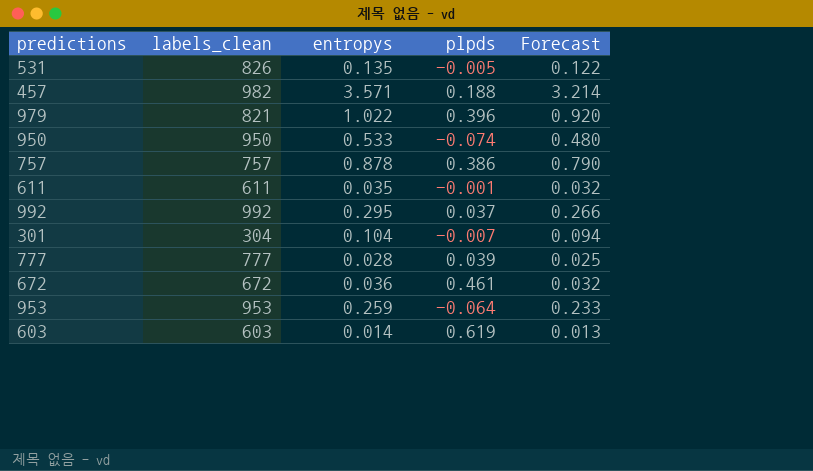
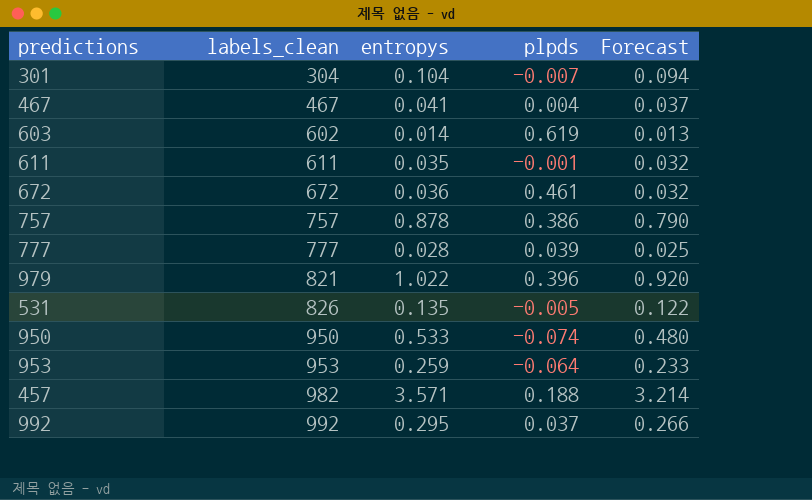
row order: none -> labels_clean ascending
row 467: none -> 467 | 0.041 | 0.004 | 0.037
603 | labels_clean: 603 -> 602

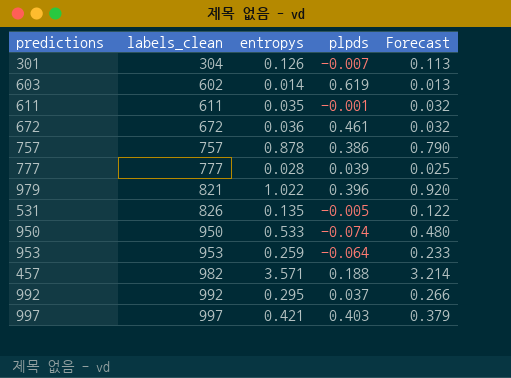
row 467: 467 | 0.041 | 0.004 | 0.037 -> none
301 | entropys: 0.104 -> 0.126
301 | Forecast: 0.094 -> 0.113
row 997: none -> 997 | 0.421 | 0.403 | 0.379

